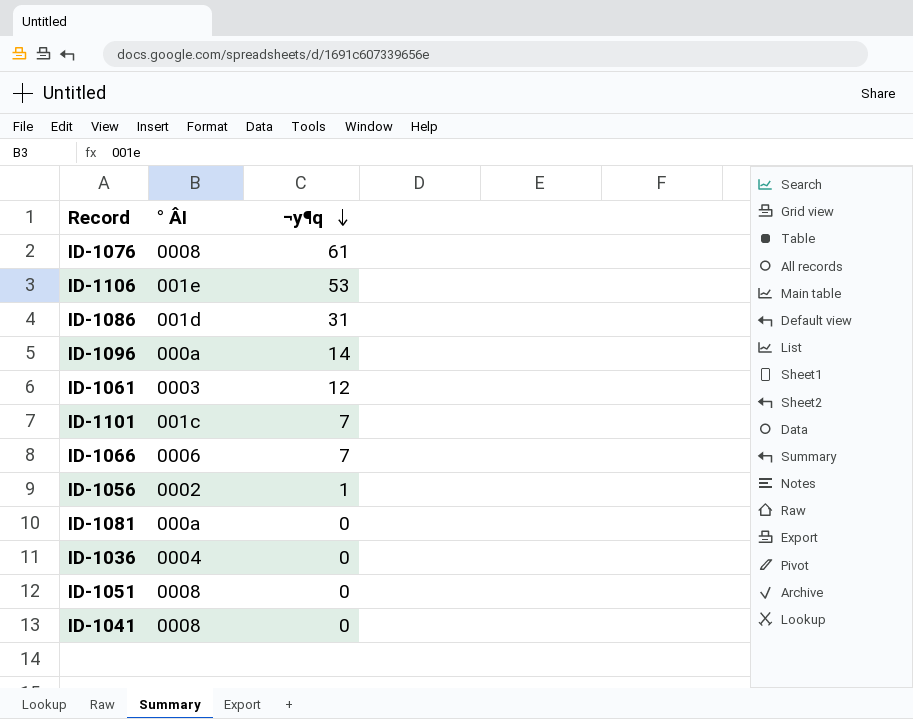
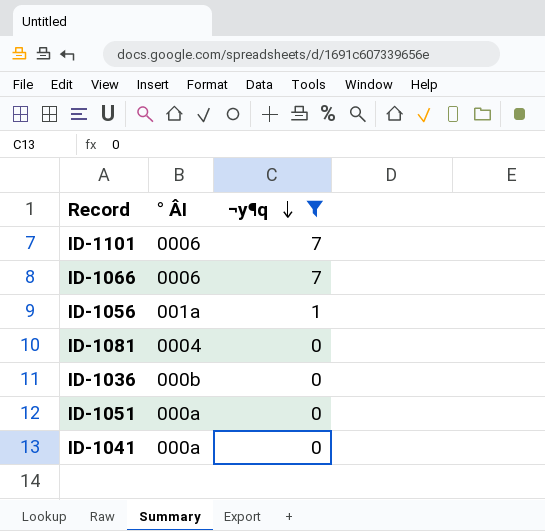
filter: none -> ¬y¶q <= 7
ID-1101 | ° ÂI: 001c -> 0006
ID-1056 | ° ÂI: 0002 -> 001a
ID-1081 | ° ÂI: 000a -> 0004
ID-1036 | ° ÂI: 0004 -> 000b
ID-1051 | ° ÂI: 0008 -> 000a
ID-1041 | ° ÂI: 0008 -> 000a

